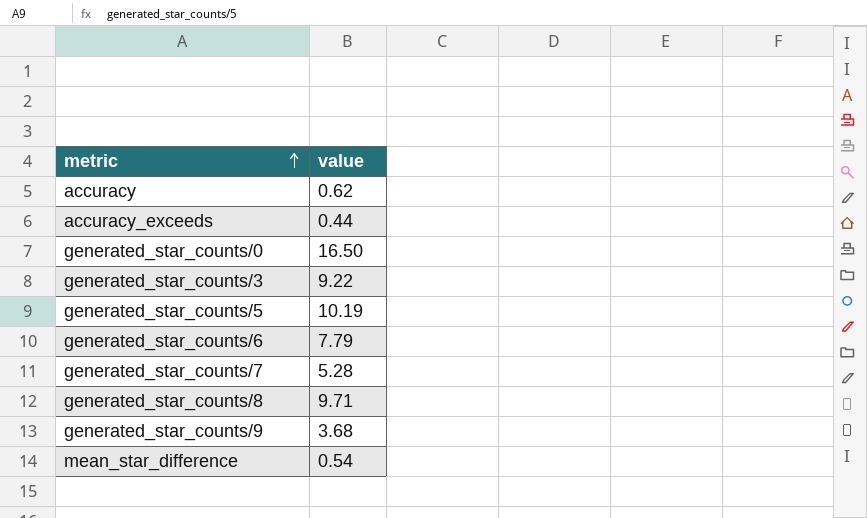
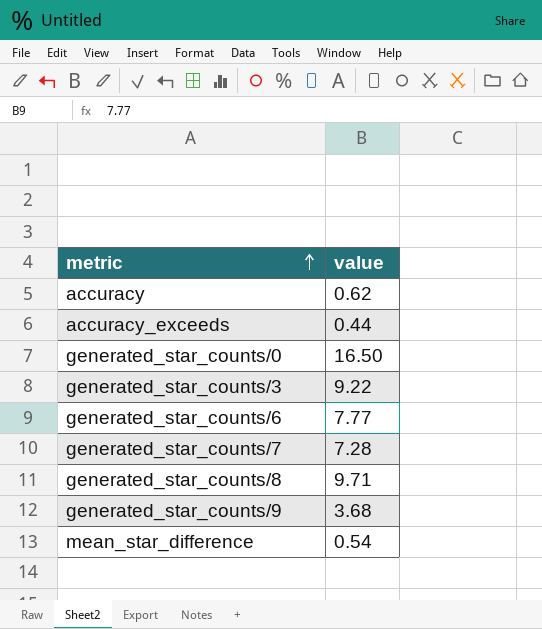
row generated_star_counts/5: 10.19 -> none
generated_star_counts/6 | value: 7.79 -> 7.77
generated_star_counts/7 | value: 5.28 -> 7.28

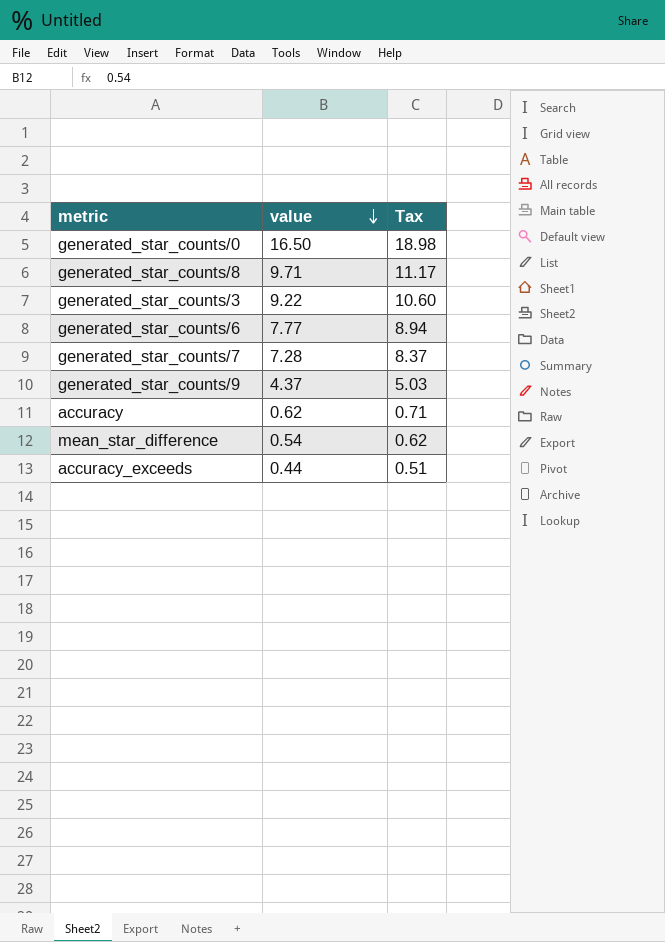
row order: metric ascending -> value descending
column Tax | formula: none -> [value] * 1.15
generated_star_counts/9 | value: 3.68 -> 4.37

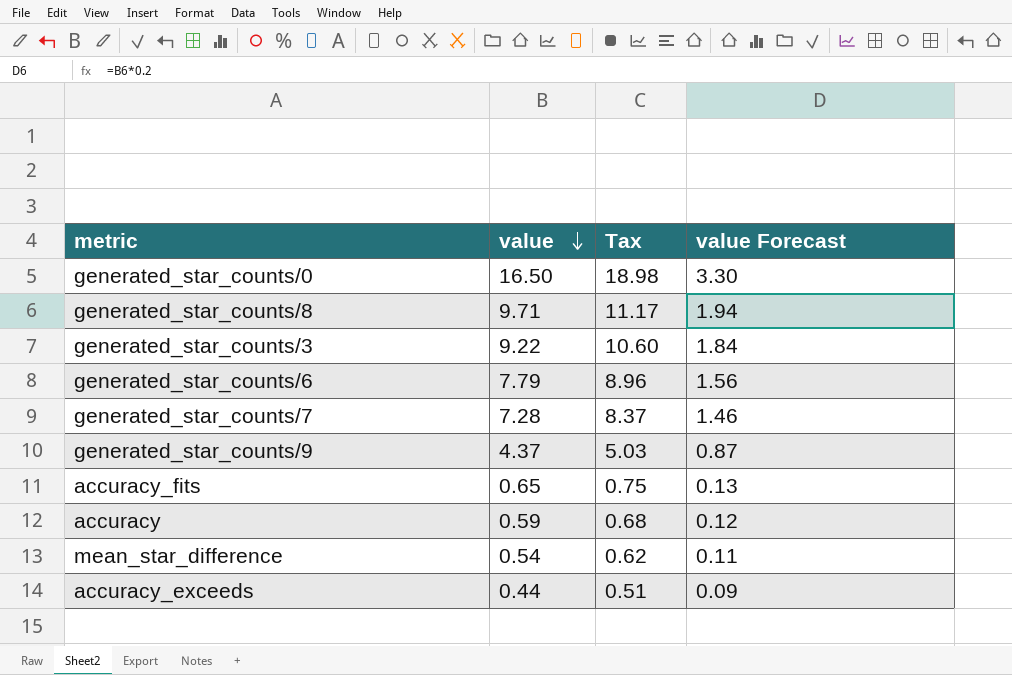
column value Forecast | formula: none -> [value] * 0.2
generated_star_counts/6 | value: 7.77 -> 7.79
generated_star_counts/6 | Tax: 8.94 -> 8.96
row accuracy_fits: none -> 0.65 | 0.75 | 0.13
accuracy | value: 0.62 -> 0.59
accuracy | Tax: 0.71 -> 0.68

